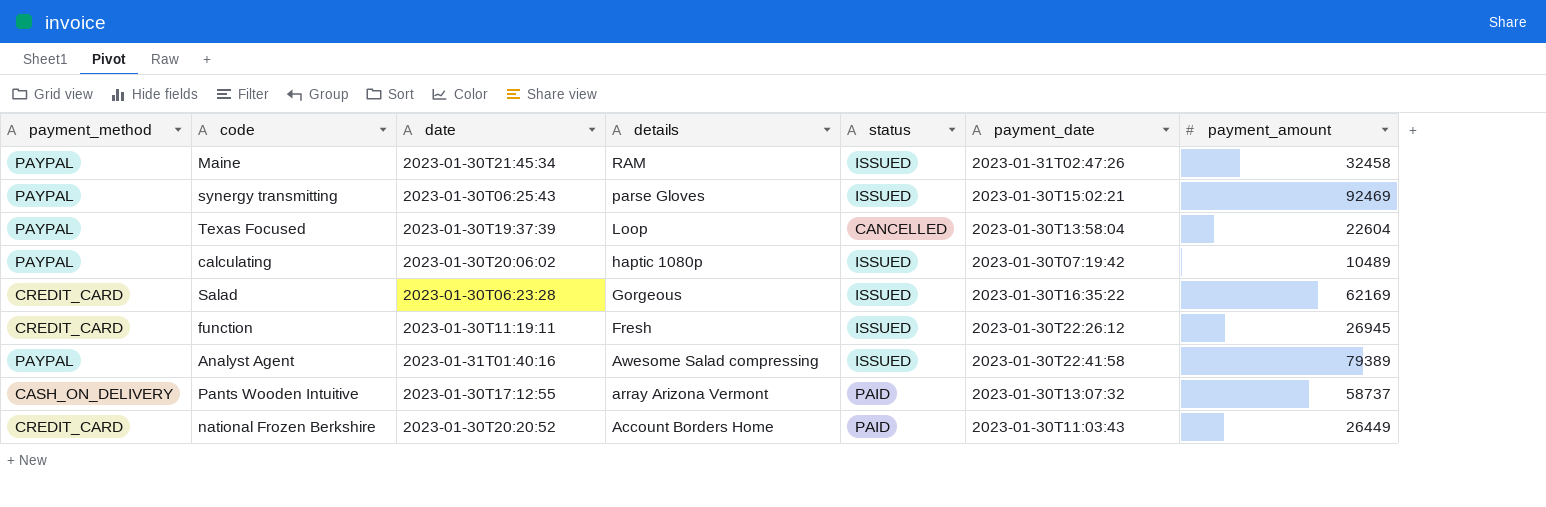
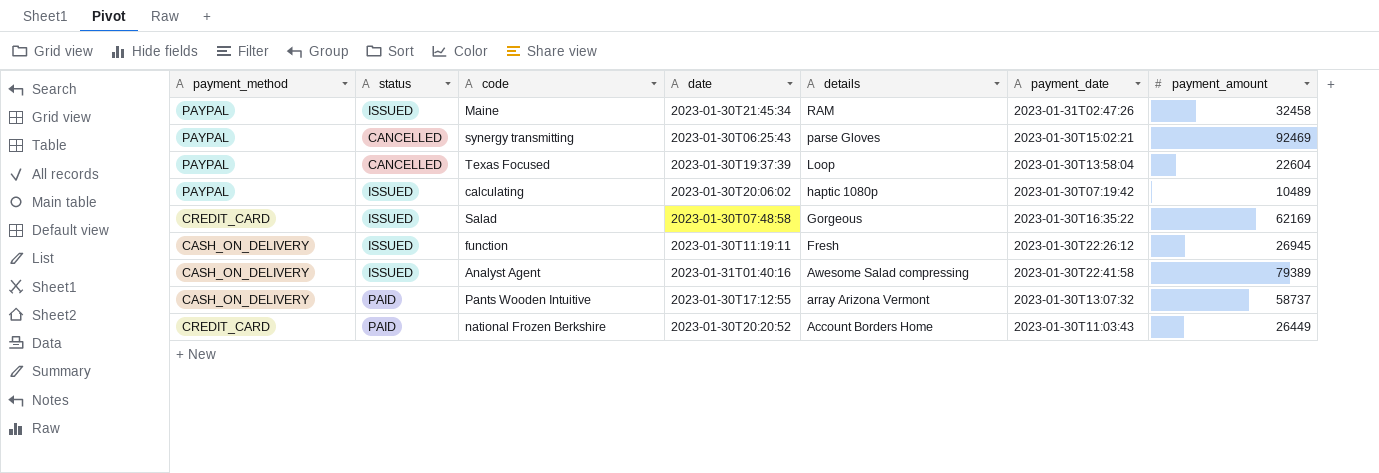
column status | position: 5 -> 2
synergy transmitting | status: ISSUED -> CANCELLED
Salad | date: 2023-01-30T06:23:28 -> 2023-01-30T07:48:58
function | payment_method: CREDIT_CARD -> CASH_ON_DELIVERY
Analyst Agent | payment_method: PAYPAL -> CASH_ON_DELIVERY

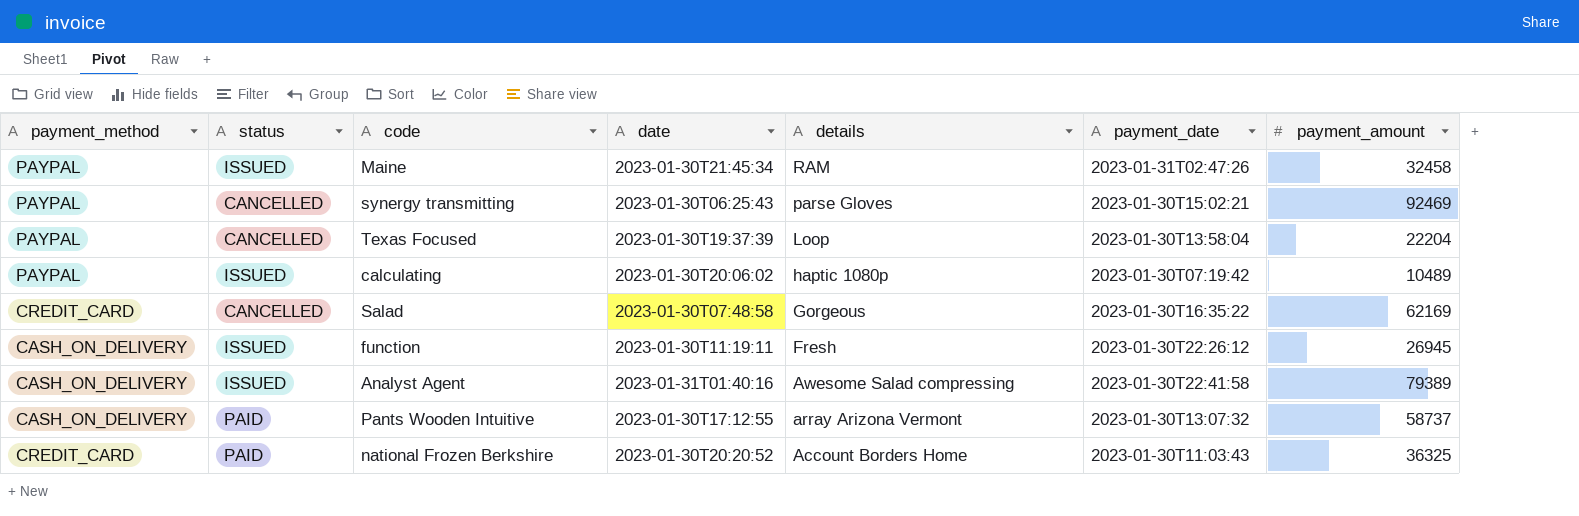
Texas Focused | payment_amount: 22604 -> 22204
Salad | status: ISSUED -> CANCELLED
national Frozen Berkshire | payment_amount: 26449 -> 36325

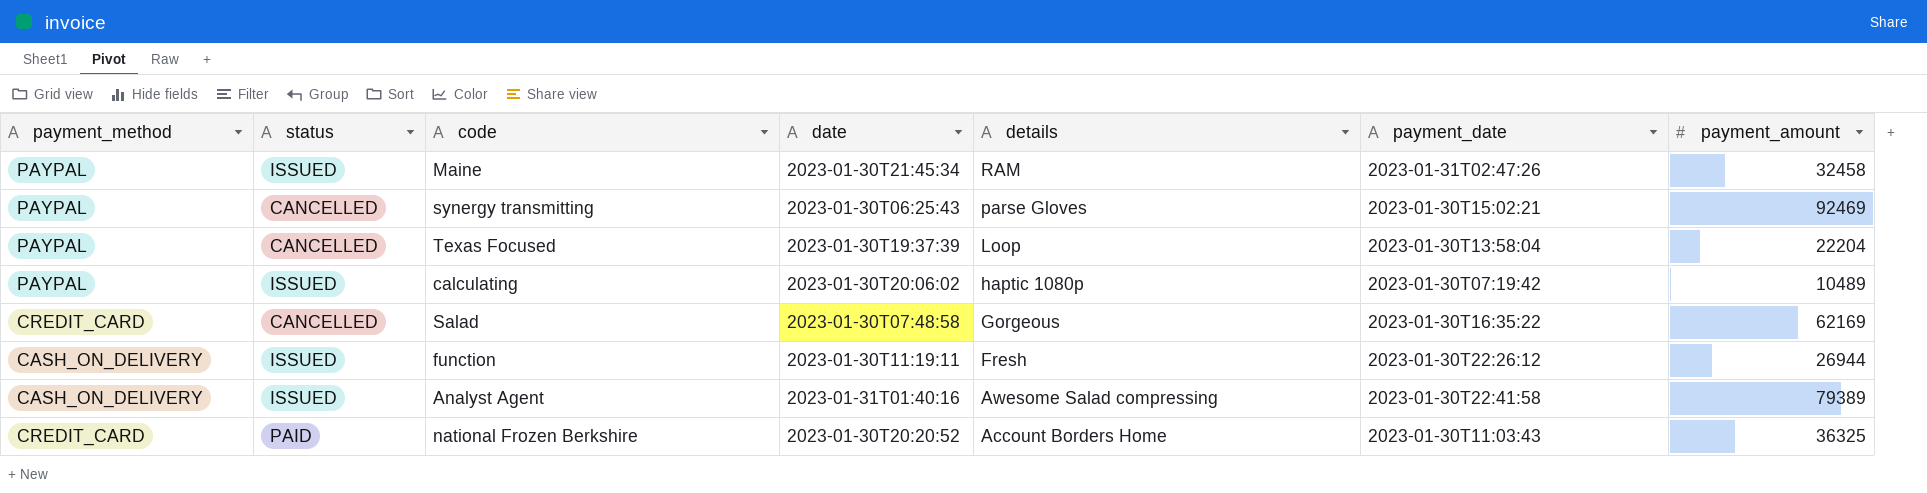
row Pants Wooden Intuitive: CASH_ON_DELIVERY | PAID | 2023-01-30T17:12:55 | array Arizona Vermont | 2023-01-30T13:07:32 | 58737 -> none
function | payment_amount: 26945 -> 26944

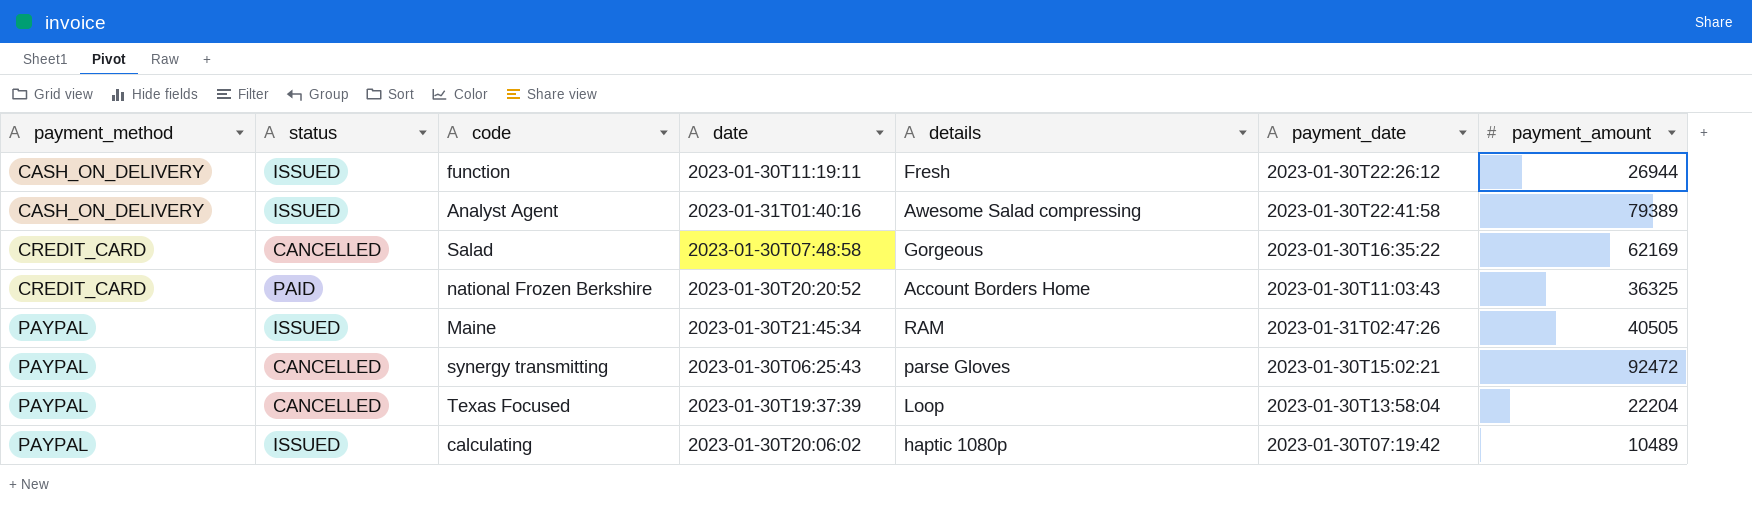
row order: details descending -> payment_method ascending
Maine | payment_amount: 32458 -> 40505
synergy transmitting | payment_amount: 92469 -> 92472

